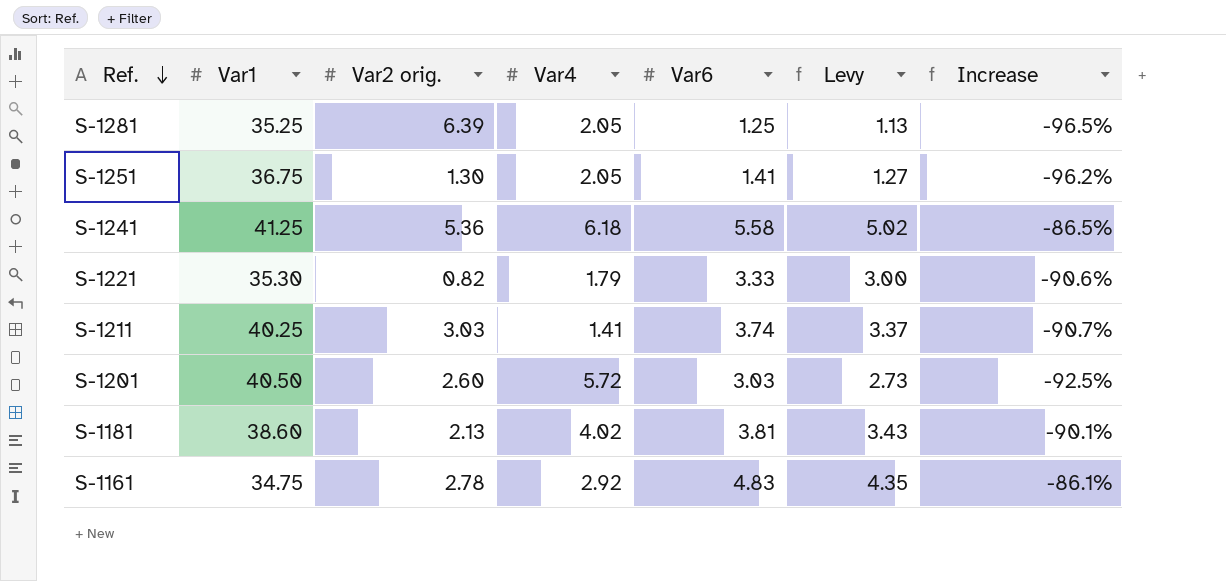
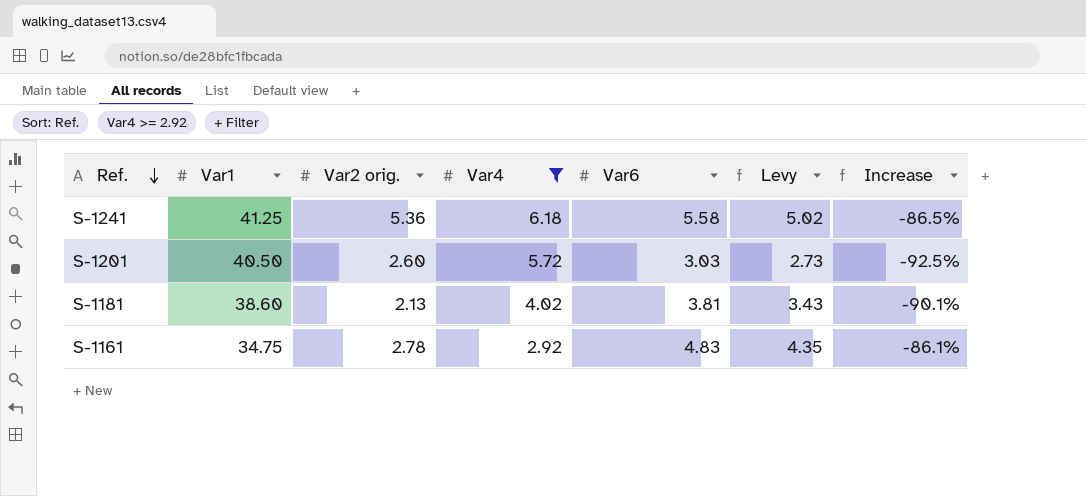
filter: none -> Var4 >= 2.92

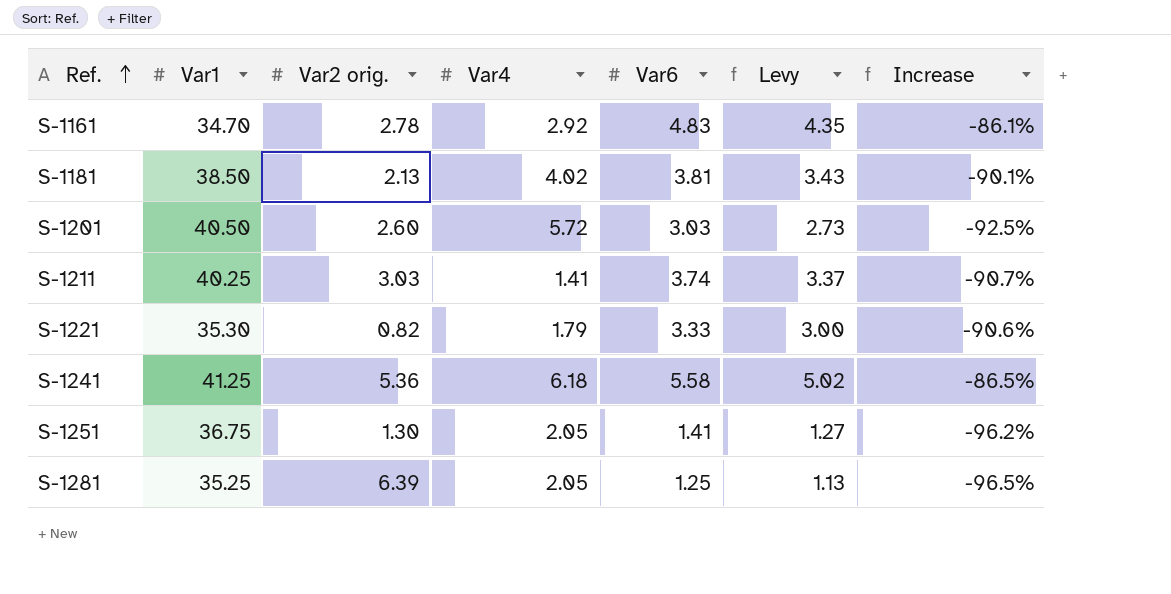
filter: Var4 >= 2.92 -> none
row order: Ref. descending -> Ref. ascending
S-1161 | Var1: 34.75 -> 34.70
S-1181 | Var1: 38.60 -> 38.50

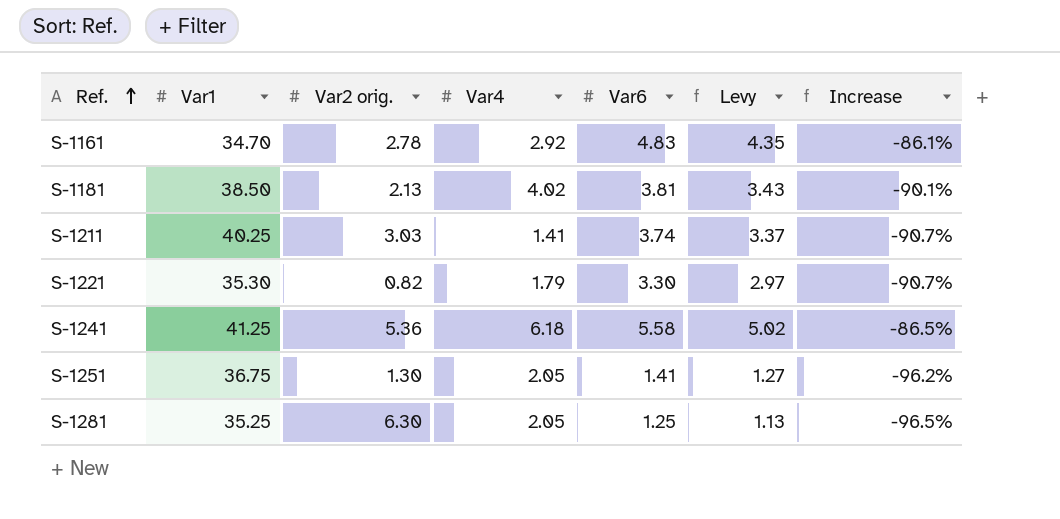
row S-1201: 40.50 | 2.60 | 5.72 | 3.03 | 2.73 | -92.5% -> none
S-1221 | Var6: 3.33 -> 3.30
S-1221 | Levy: 3.00 -> 2.97
S-1221 | Increase: -90.6% -> -90.7%
S-1281 | Var2 orig.: 6.39 -> 6.30

